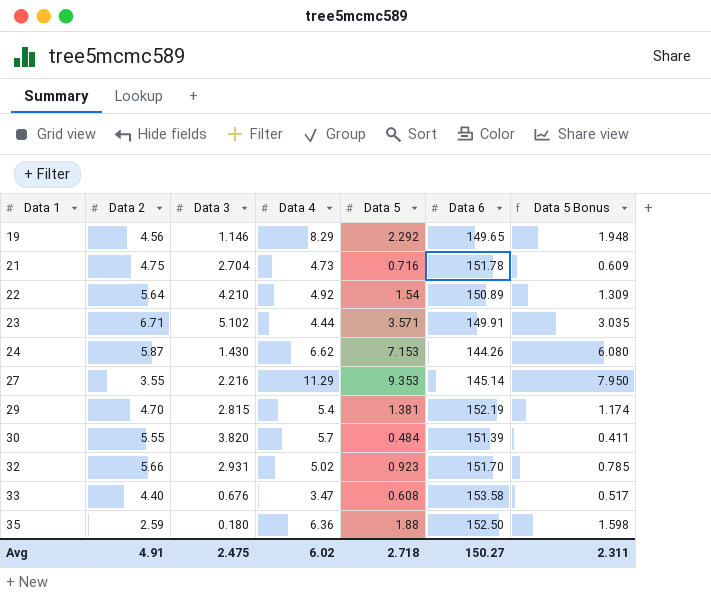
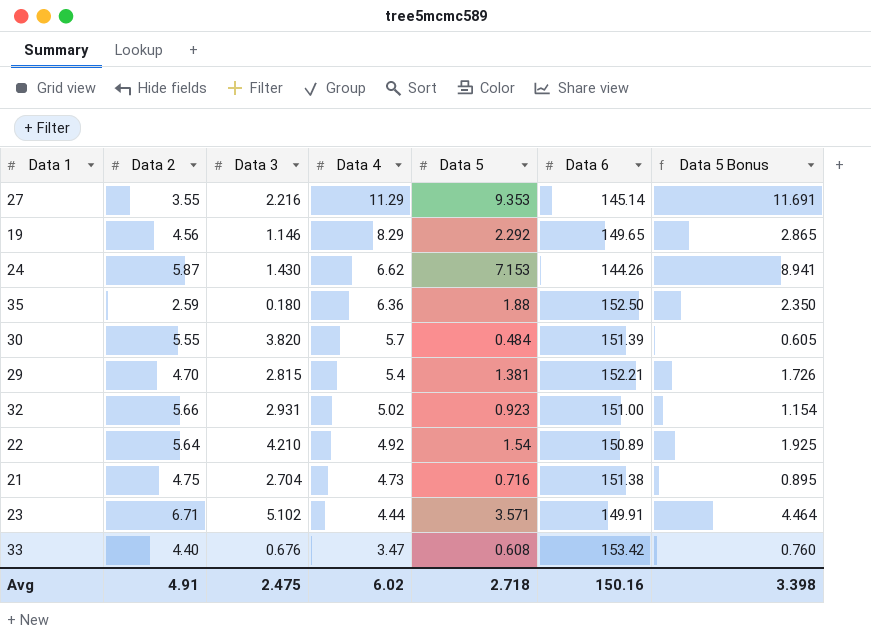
row order: Data 1 ascending -> Data 4 descending
column Data 5 Bonus | formula: [Data 5] * 0.85 -> [Data 5] * 1.25
29 | Data 6: 152.19 -> 152.21
32 | Data 6: 151.70 -> 151.00
21 | Data 6: 151.78 -> 151.38
33 | Data 6: 153.58 -> 153.42
Avg | Data 6: 150.27 -> 150.16
Avg | Data 5 Bonus: 2.311 -> 3.398

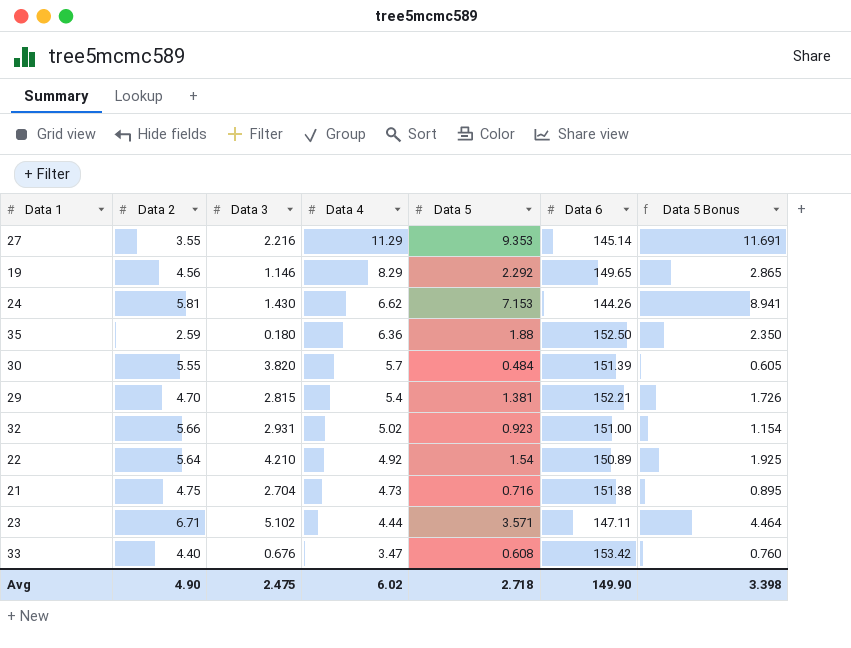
24 | Data 2: 5.87 -> 5.81
23 | Data 6: 149.91 -> 147.11
Avg | Data 2: 4.91 -> 4.90
Avg | Data 6: 150.16 -> 149.90

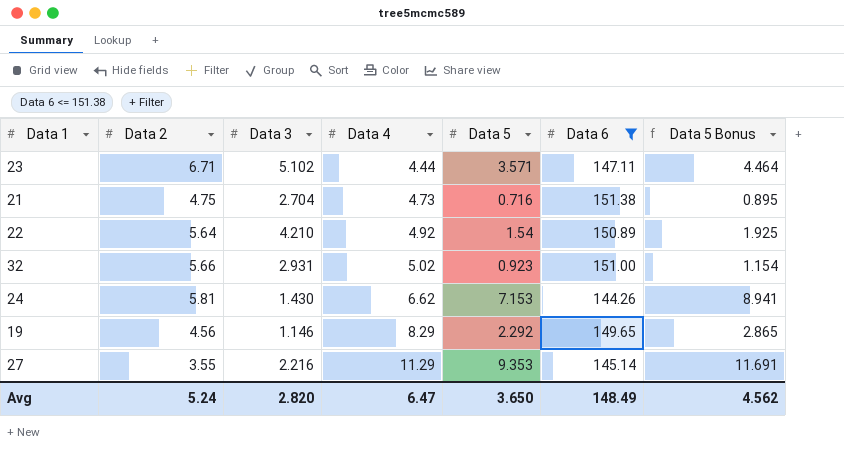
filter: none -> Data 6 <= 151.38
row order: Data 4 descending -> Data 4 ascending
Avg | Data 2: 4.90 -> 5.24
Avg | Data 3: 2.475 -> 2.820
Avg | Data 4: 6.02 -> 6.47
Avg | Data 5: 2.718 -> 3.650
Avg | Data 6: 149.90 -> 148.49
Avg | Data 5 Bonus: 3.398 -> 4.562

